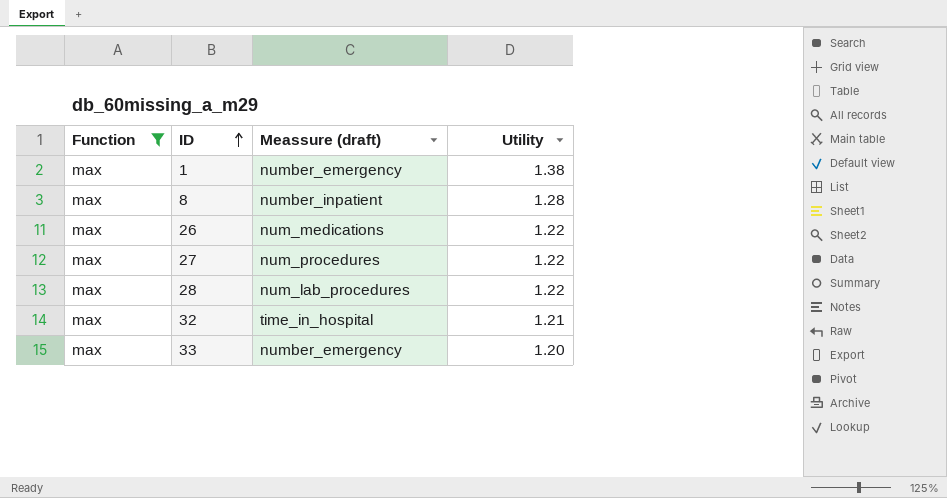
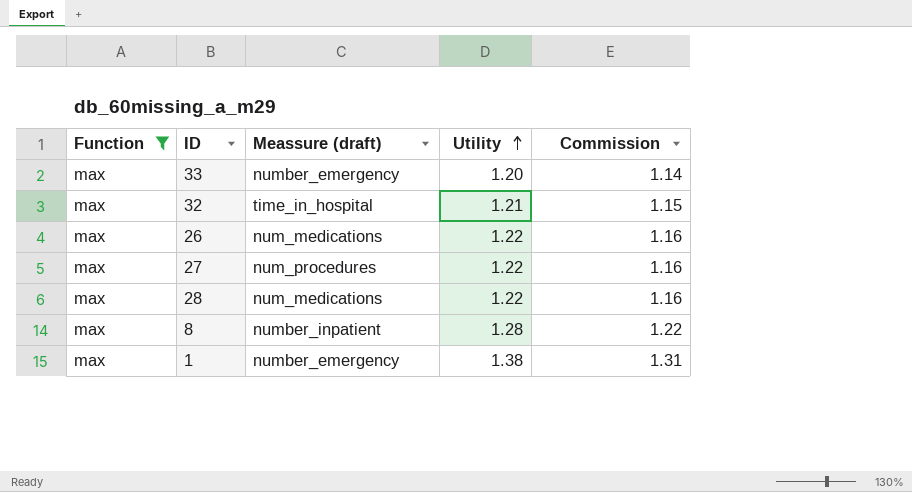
row order: ID ascending -> Utility ascending
column Commission | formula: none -> [Utility] * 0.95
28 | Meassure (draft): num_lab_procedures -> num_medications

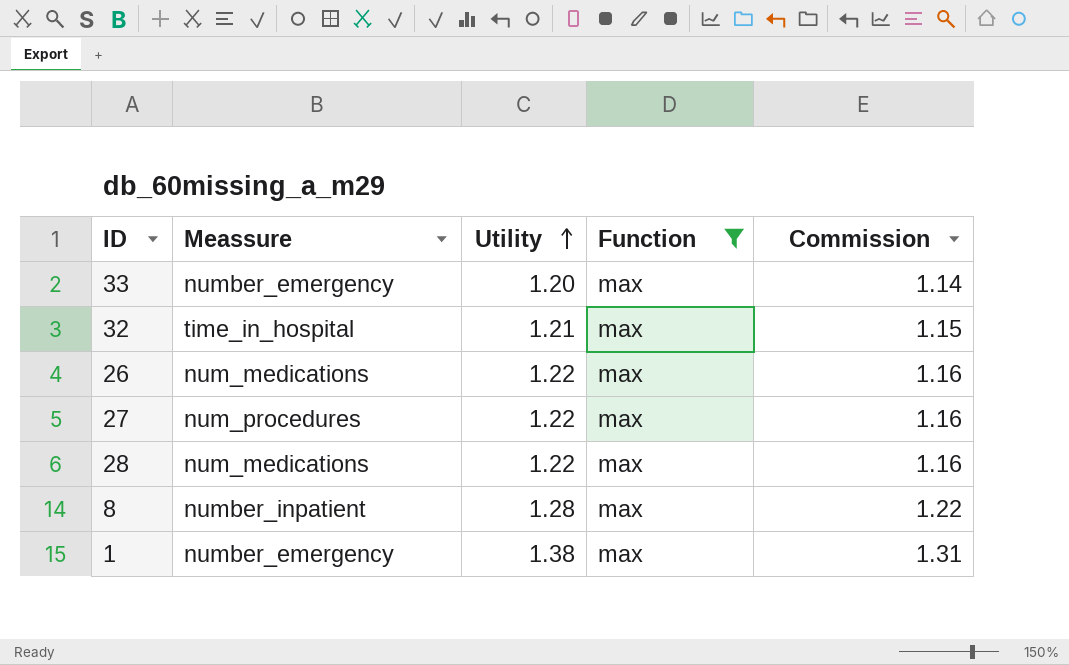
column name: Meassure (draft) -> Meassure
column Function | position: 1 -> 4

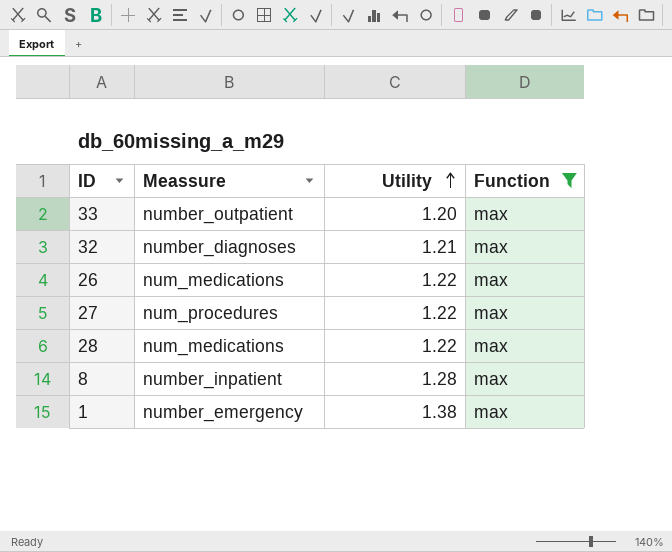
column Commission | formula: [Utility] * 0.95 -> none
33 | Meassure: number_emergency -> number_outpatient
32 | Meassure: time_in_hospital -> number_diagnoses

